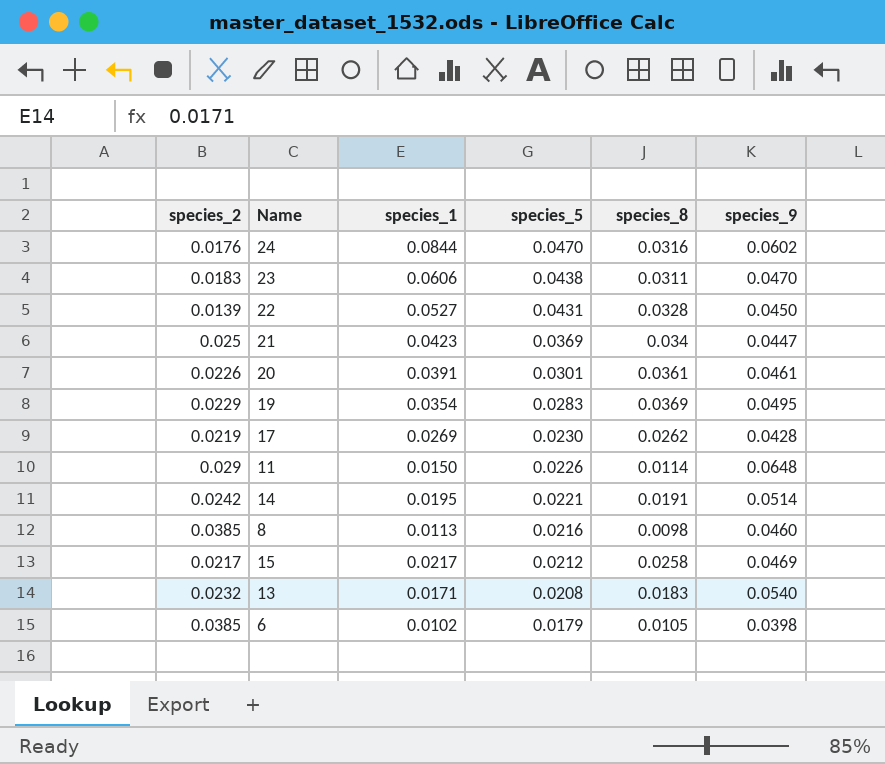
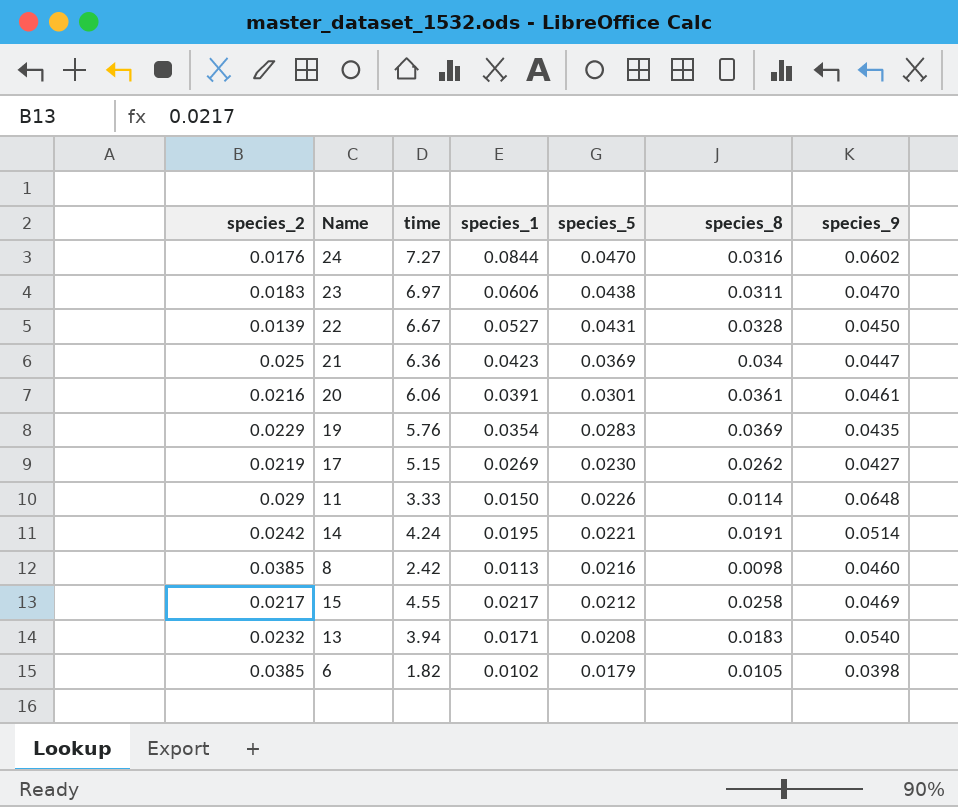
column time | position: none -> 3
20 | species_2: 0.0226 -> 0.0216
19 | species_9: 0.0495 -> 0.0435
17 | species_9: 0.0428 -> 0.0427

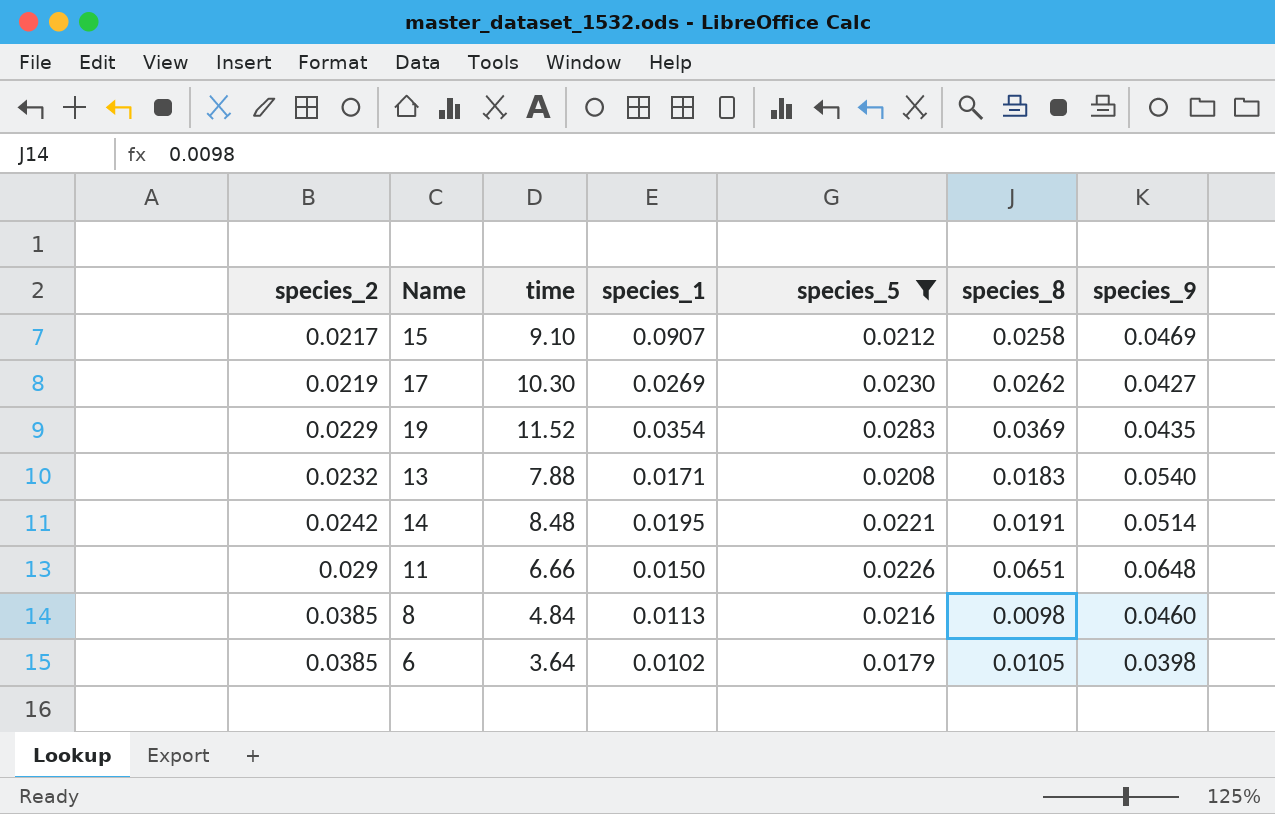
filter: none -> species_5 <= 0.0283
row order: species_5 descending -> species_2 ascending
15 | time: 4.55 -> 9.10
15 | species_1: 0.0217 -> 0.0907
17 | time: 5.15 -> 10.30
19 | time: 5.76 -> 11.52
13 | time: 3.94 -> 7.88
14 | time: 4.24 -> 8.48
11 | time: 3.33 -> 6.66
11 | species_8: 0.0114 -> 0.0651
8 | time: 2.42 -> 4.84
6 | time: 1.82 -> 3.64

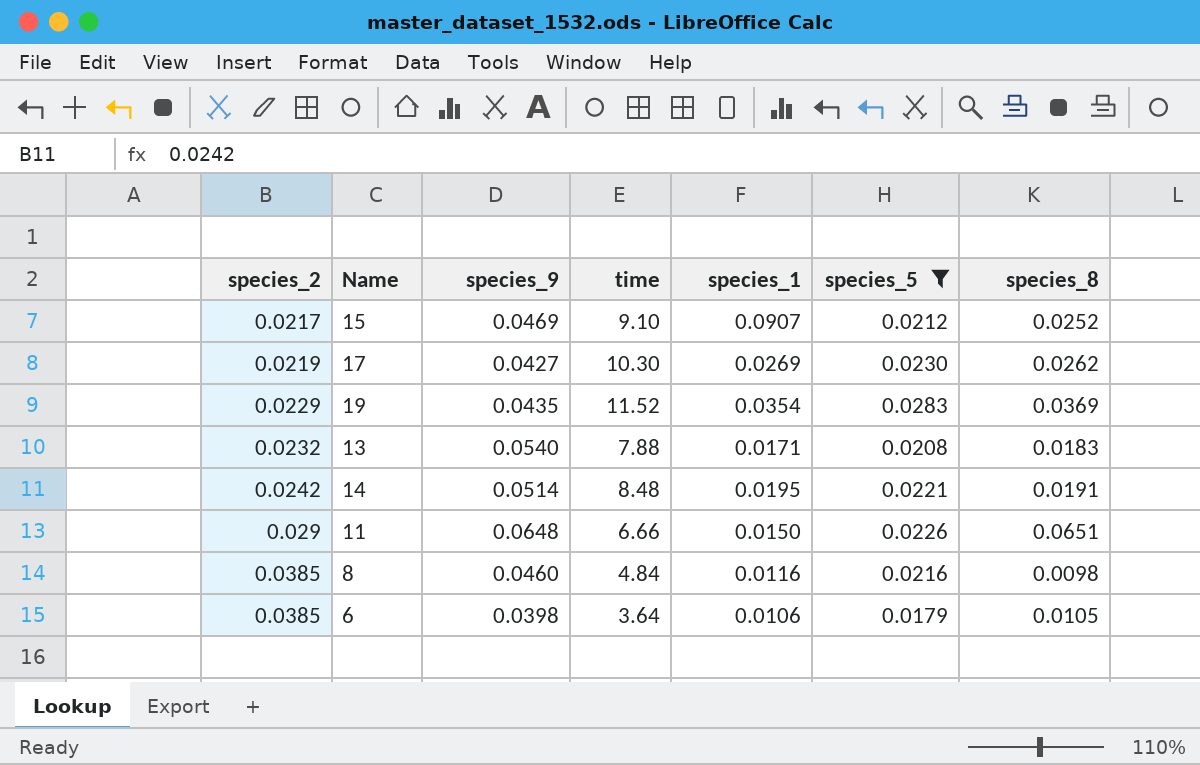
column species_9 | position: 7 -> 3
15 | species_8: 0.0258 -> 0.0252
8 | species_1: 0.0113 -> 0.0116
6 | species_1: 0.0102 -> 0.0106

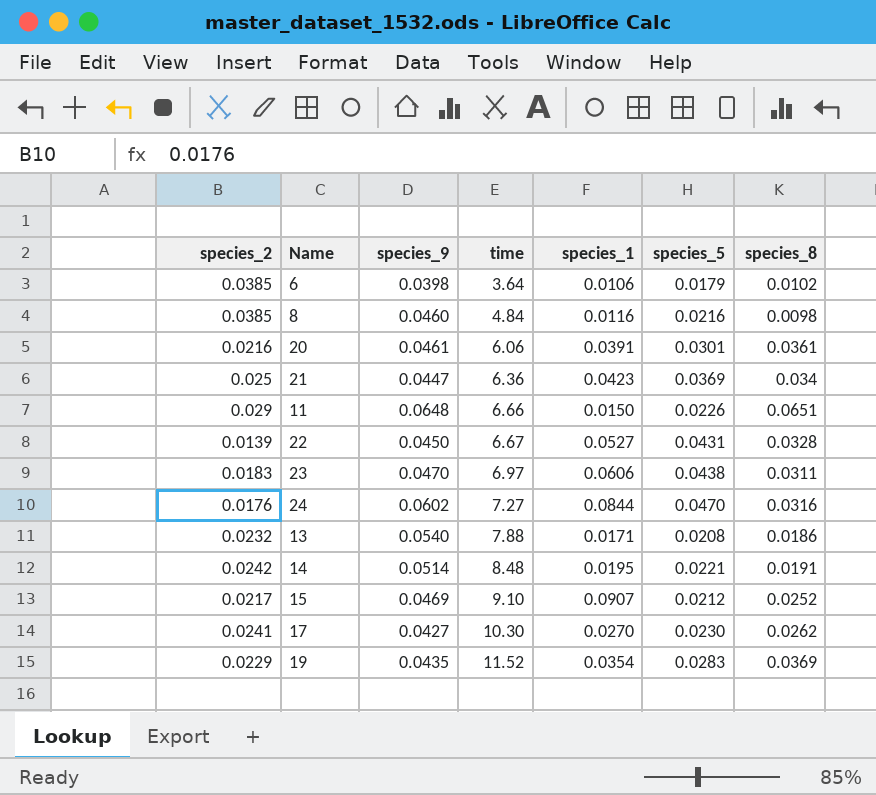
filter: species_5 <= 0.0283 -> none
row order: species_2 ascending -> time ascending
6 | species_8: 0.0105 -> 0.0102
13 | species_8: 0.0183 -> 0.0186
17 | species_2: 0.0219 -> 0.0241
17 | species_1: 0.0269 -> 0.0270

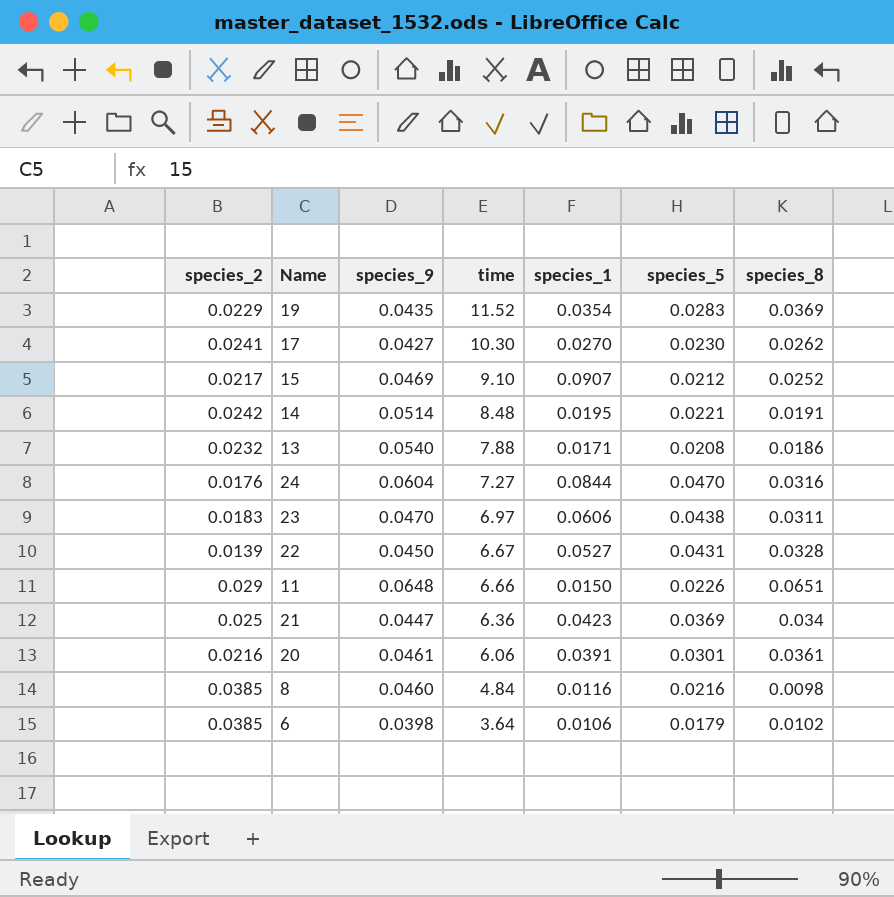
row order: time ascending -> time descending
24 | species_9: 0.0602 -> 0.0604

